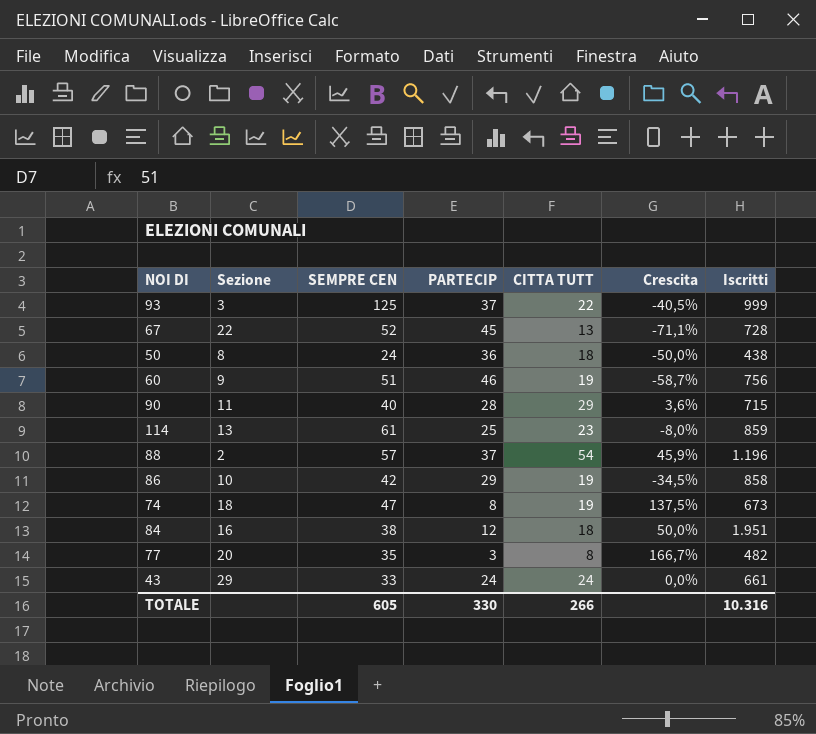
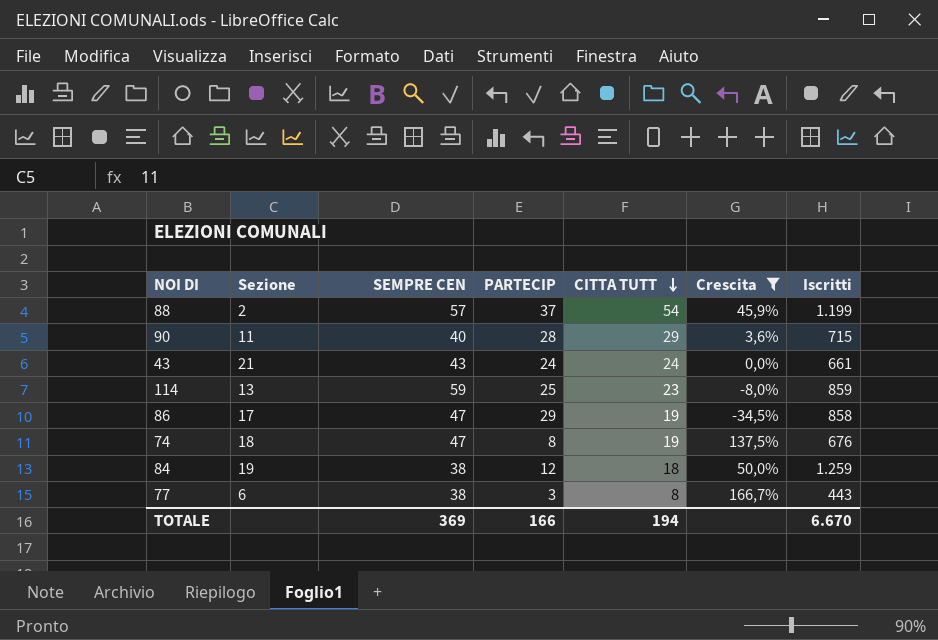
filter: none -> Crescita >= -34,5%
row order: none -> CITTA TUTT descending
88 | Iscritti: 1.196 -> 1.199
43 | Sezione: 29 -> 21
43 | SEMPRE CEN: 33 -> 43
114 | SEMPRE CEN: 61 -> 59
86 | Sezione: 10 -> 17
86 | SEMPRE CEN: 42 -> 47
74 | Iscritti: 673 -> 676
84 | Sezione: 16 -> 19
84 | Iscritti: 1.951 -> 1.259
77 | Sezione: 20 -> 6
77 | SEMPRE CEN: 35 -> 38
77 | Iscritti: 482 -> 443
TOTALE | SEMPRE CEN: 605 -> 369
TOTALE | PARTECIP: 330 -> 166
TOTALE | CITTA TUTT: 266 -> 194
TOTALE | Iscritti: 10.316 -> 6.670

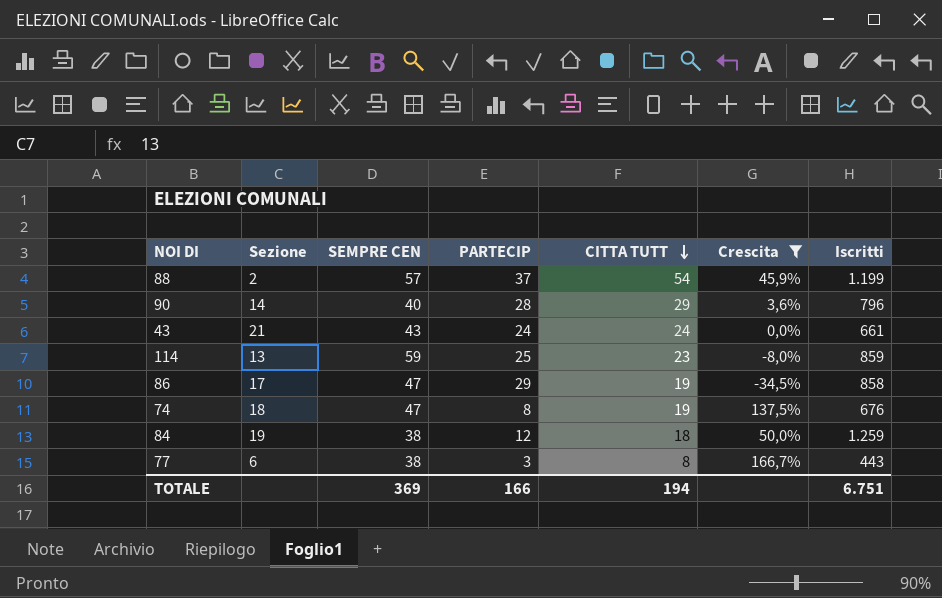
90 | Sezione: 11 -> 14
90 | Iscritti: 715 -> 796
TOTALE | Iscritti: 6.670 -> 6.751

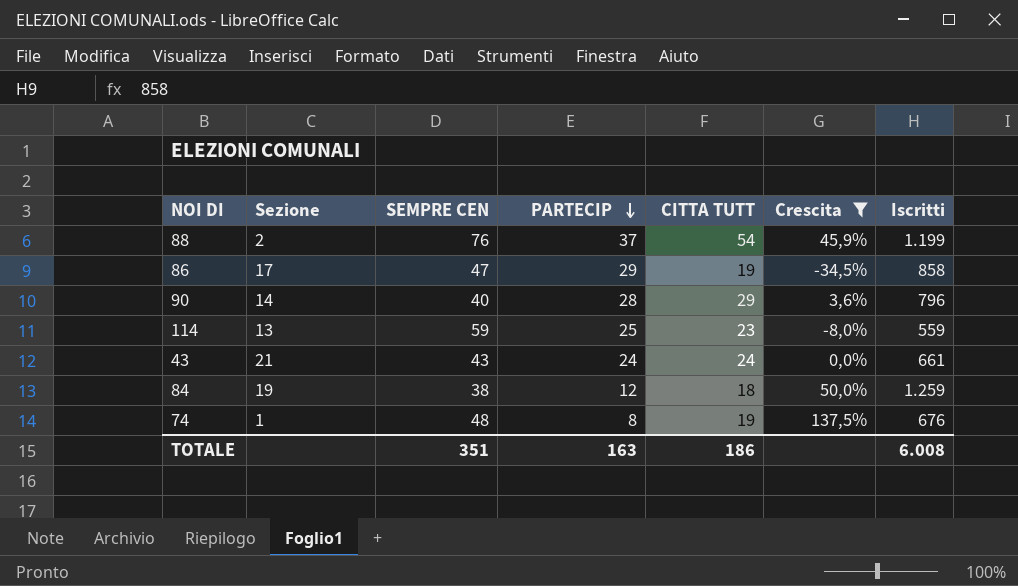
row order: CITTA TUTT descending -> PARTECIP descending
row 77: 6 | 38 | 3 | 8 | 166,7% | 443 -> none
88 | SEMPRE CEN: 57 -> 76
114 | Iscritti: 859 -> 559
74 | Sezione: 18 -> 1
74 | SEMPRE CEN: 47 -> 48
TOTALE | SEMPRE CEN: 369 -> 351
TOTALE | PARTECIP: 166 -> 163
TOTALE | CITTA TUTT: 194 -> 186
TOTALE | Iscritti: 6.751 -> 6.008

